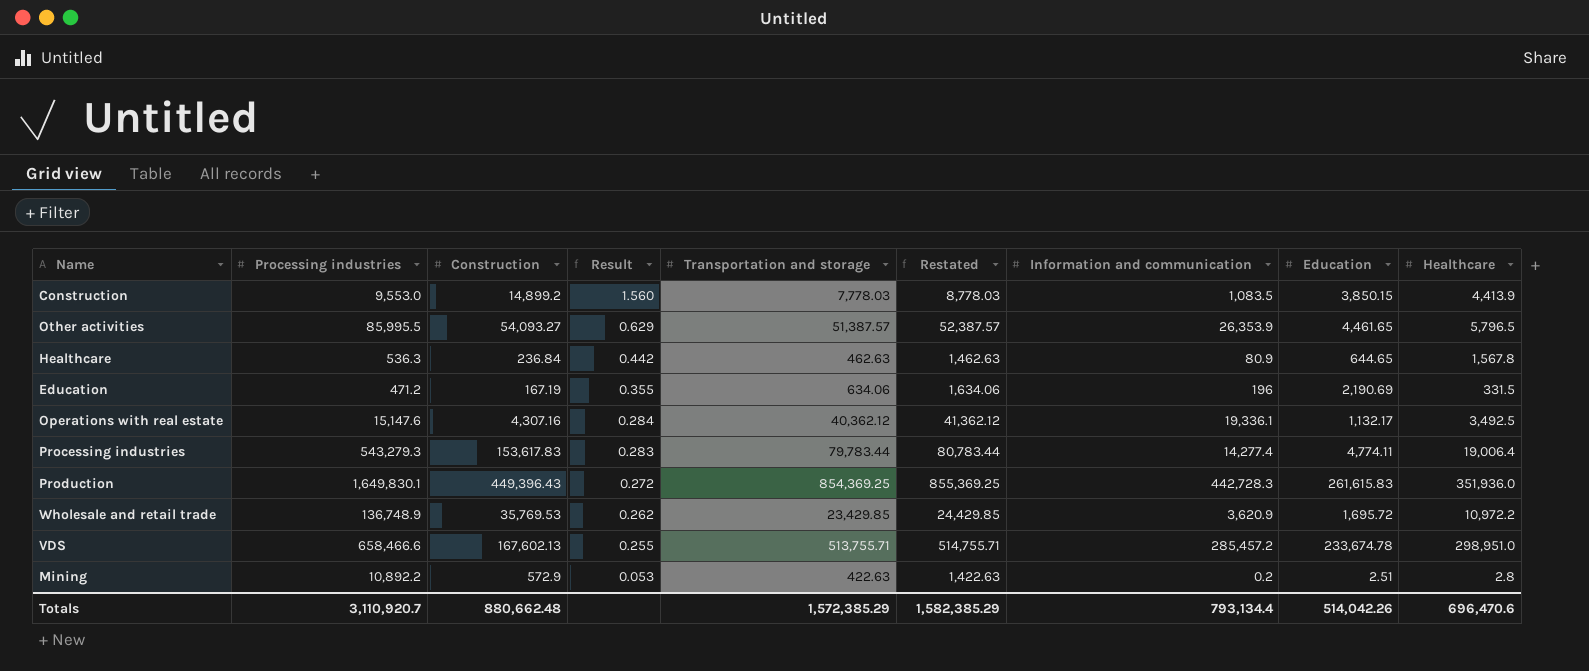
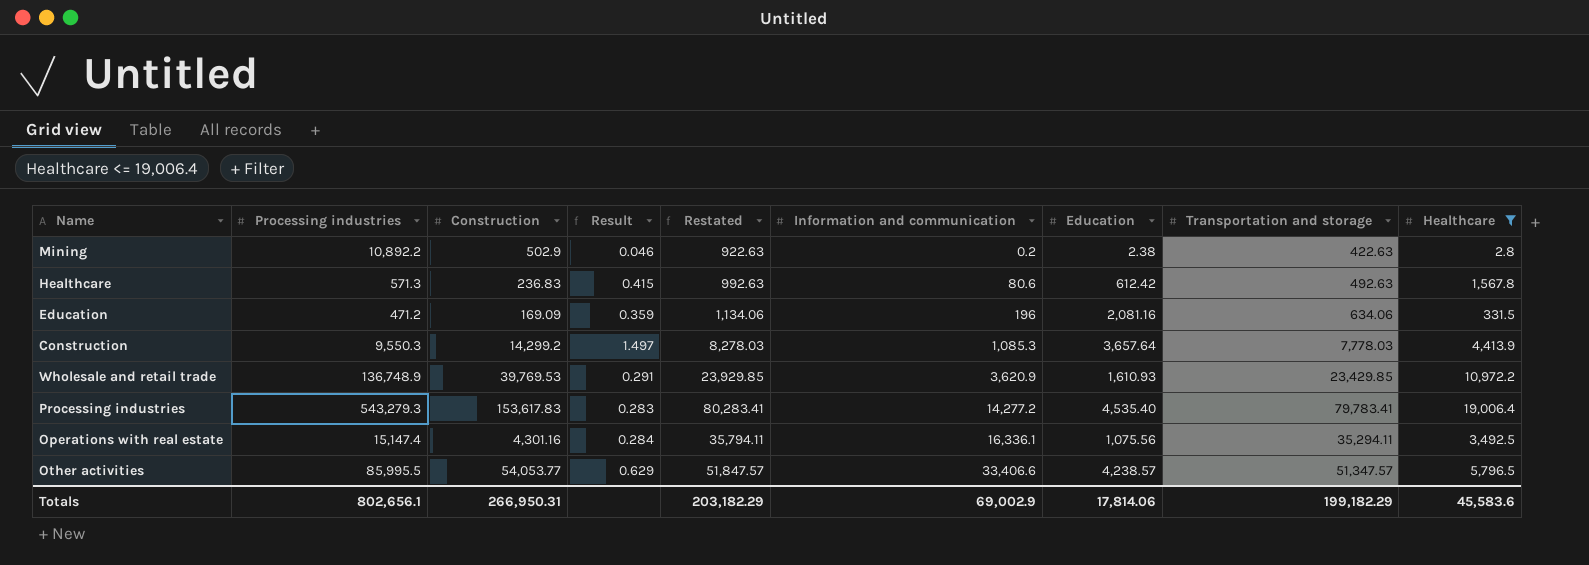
filter: none -> Healthcare <= 19,006.4
row order: Result descending -> Information and communication ascending
column Restated | formula: [Transportation and storage] + 1000 -> [Transportation and storage] + 500
column Transportation and storage | position: 5 -> 8
Mining | Construction: 572.9 -> 502.9
Mining | Result: 0.053 -> 0.046
Mining | Education: 2.51 -> 2.38
Healthcare | Processing industries: 536.3 -> 571.3
Healthcare | Construction: 236.84 -> 236.83
Healthcare | Result: 0.442 -> 0.415
Healthcare | Information and communication: 80.9 -> 80.6
Healthcare | Education: 644.65 -> 612.42
Healthcare | Transportation and storage: 462.63 -> 492.63
Education | Construction: 167.19 -> 169.09
Education | Result: 0.355 -> 0.359
Education | Education: 2,190.69 -> 2,081.16
Construction | Processing industries: 9,553.0 -> 9,550.3
Construction | Construction: 14,899.2 -> 14,299.2
Construction | Result: 1.560 -> 1.497
Construction | Information and communication: 1,083.5 -> 1,085.3
Construction | Education: 3,850.15 -> 3,657.64
Wholesale and retail trade | Construction: 35,769.53 -> 39,769.53
Wholesale and retail trade | Result: 0.262 -> 0.291
Wholesale and retail trade | Education: 1,695.72 -> 1,610.93
Processing industries | Information and communication: 14,277.4 -> 14,277.2
Processing industries | Education: 4,774.11 -> 4,535.40
Processing industries | Transportation and storage: 79,783.44 -> 79,783.41
Operations with real estate | Processing industries: 15,147.6 -> 15,147.4
Operations with real estate | Construction: 4,307.16 -> 4,301.16
Operations with real estate | Information and communication: 19,336.1 -> 16,336.1
Operations with real estate | Education: 1,132.17 -> 1,075.56
Operations with real estate | Transportation and storage: 40,362.12 -> 35,294.11
Other activities | Construction: 54,093.27 -> 54,053.77
Other activities | Information and communication: 26,353.9 -> 33,406.6
Other activities | Education: 4,461.65 -> 4,238.57
Other activities | Transportation and storage: 51,387.57 -> 51,347.57
Totals | Processing industries: 3,110,920.7 -> 802,656.1
Totals | Construction: 880,662.48 -> 266,950.31
Totals | Restated: 1,582,385.29 -> 203,182.29
Totals | Information and communication: 793,134.4 -> 69,002.9
Totals | Education: 514,042.26 -> 17,814.06
Totals | Transportation and storage: 1,572,385.29 -> 199,182.29
Totals | Healthcare: 696,470.6 -> 45,583.6

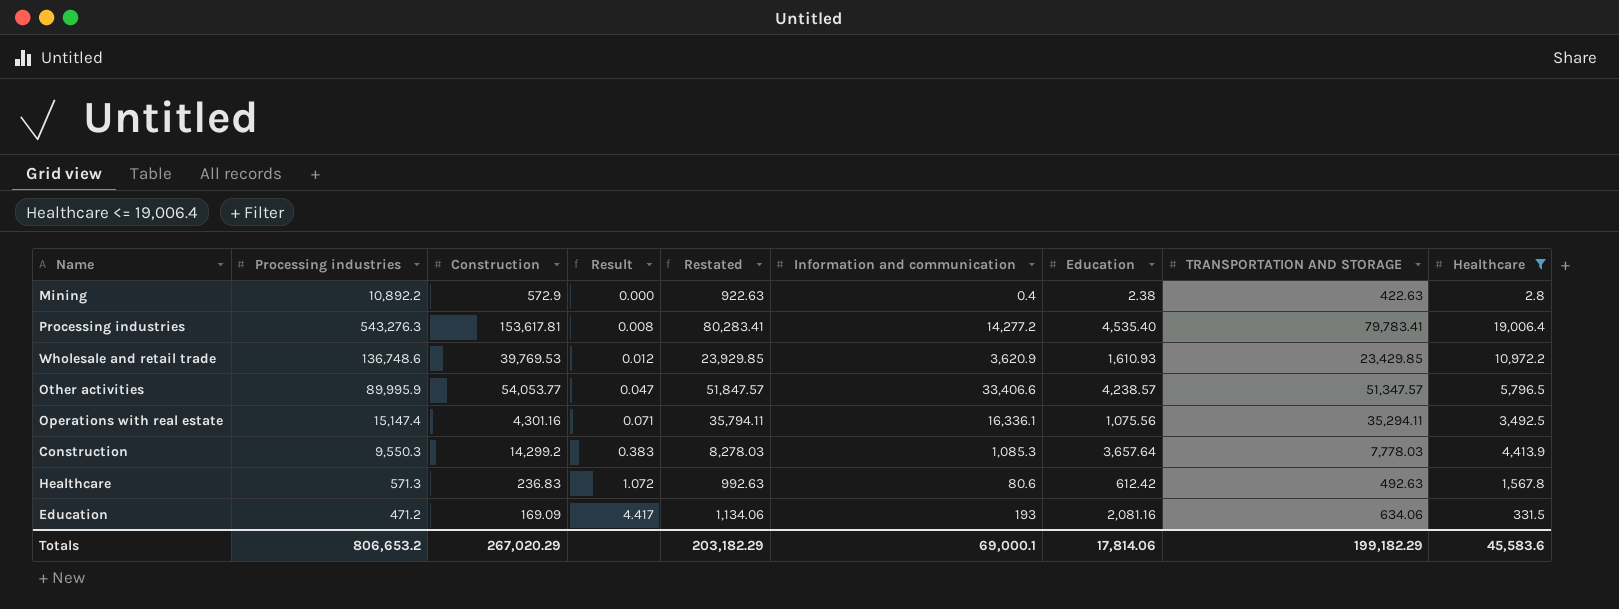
row order: Information and communication ascending -> Result ascending
column Result | formula: [Construction] / [Processing industries] -> [Education] / [Processing industries]
column name: Transportation and storage -> TRANSPORTATION AND STORAGE
Mining | Construction: 502.9 -> 572.9
Mining | Information and communication: 0.2 -> 0.4
Processing industries | Processing industries: 543,279.3 -> 543,276.3
Processing industries | Construction: 153,617.83 -> 153,617.81
Wholesale and retail trade | Processing industries: 136,748.9 -> 136,748.6
Other activities | Processing industries: 85,995.5 -> 89,995.9
Education | Information and communication: 196 -> 193
Totals | Processing industries: 802,656.1 -> 806,653.2
Totals | Construction: 266,950.31 -> 267,020.29
Totals | Information and communication: 69,002.9 -> 69,000.1

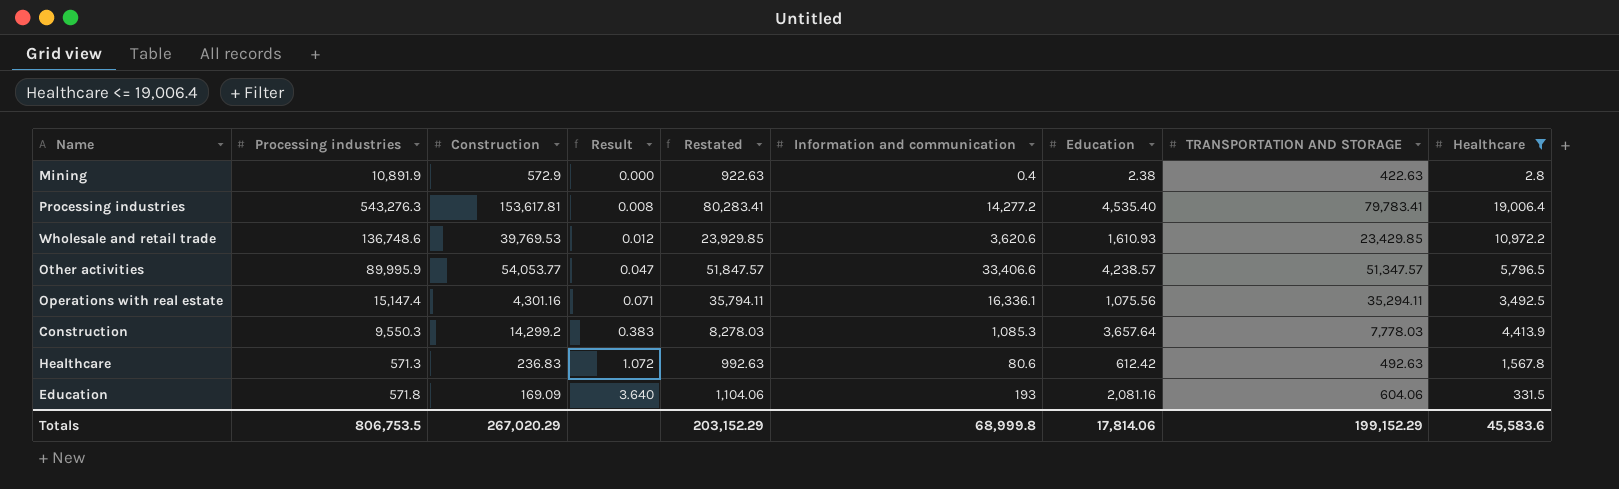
Mining | Processing industries: 10,892.2 -> 10,891.9
Wholesale and retail trade | Information and communication: 3,620.9 -> 3,620.6
Education | Processing industries: 471.2 -> 571.8
Education | Result: 4.417 -> 3.640
Education | Restated: 1,134.06 -> 1,104.06
Education | TRANSPORTATION AND STORAGE: 634.06 -> 604.06
Totals | Processing industries: 806,653.2 -> 806,753.5
Totals | Restated: 203,182.29 -> 203,152.29
Totals | Information and communication: 69,000.1 -> 68,999.8
Totals | TRANSPORTATION AND STORAGE: 199,182.29 -> 199,152.29

